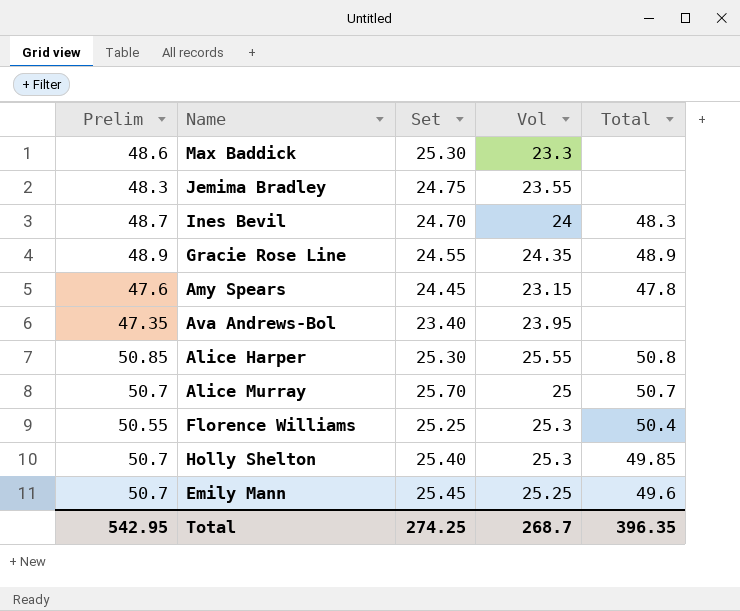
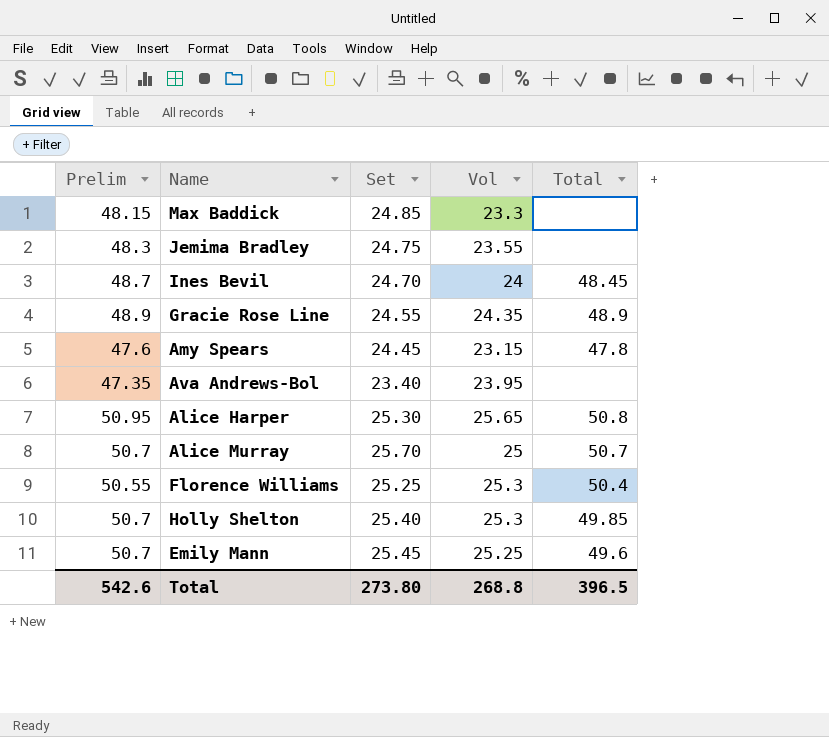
Max Baddick | Prelim: 48.6 -> 48.15
Max Baddick | Set: 25.30 -> 24.85
Ines Bevil | Total: 48.3 -> 48.45
Alice Harper | Prelim: 50.85 -> 50.95
Alice Harper | Vol: 25.55 -> 25.65
Total | Prelim: 542.95 -> 542.6
Total | Set: 274.25 -> 273.80
Total | Vol: 268.7 -> 268.8
Total | Total: 396.35 -> 396.5

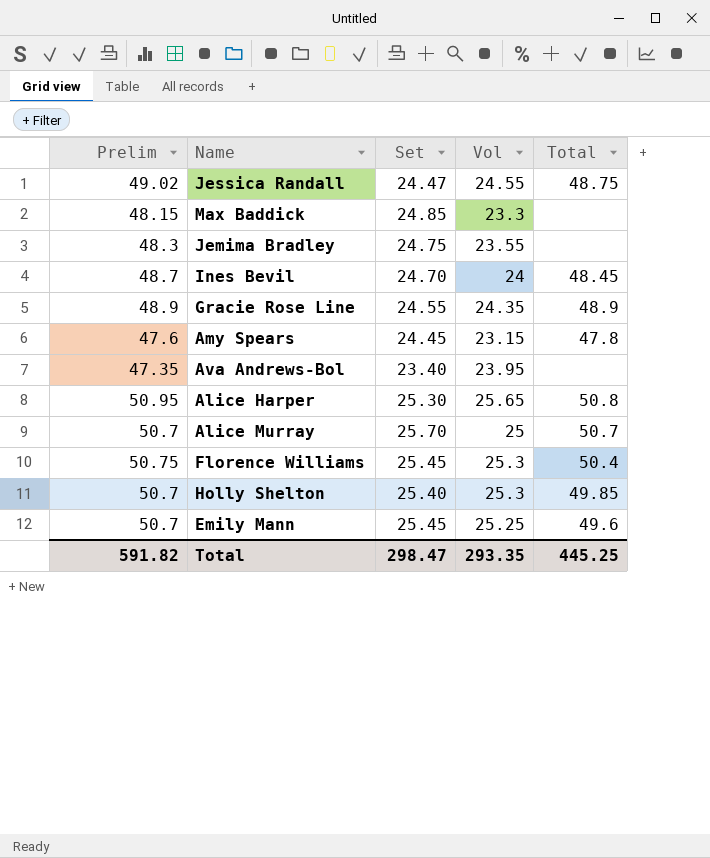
row Jessica Randall: none -> 49.02 | 24.47 | 24.55 | 48.75
Florence Williams | Prelim: 50.55 -> 50.75
Florence Williams | Set: 25.25 -> 25.45
Total | Prelim: 542.6 -> 591.82
Total | Set: 273.80 -> 298.47
Total | Vol: 268.8 -> 293.35
Total | Total: 396.5 -> 445.25

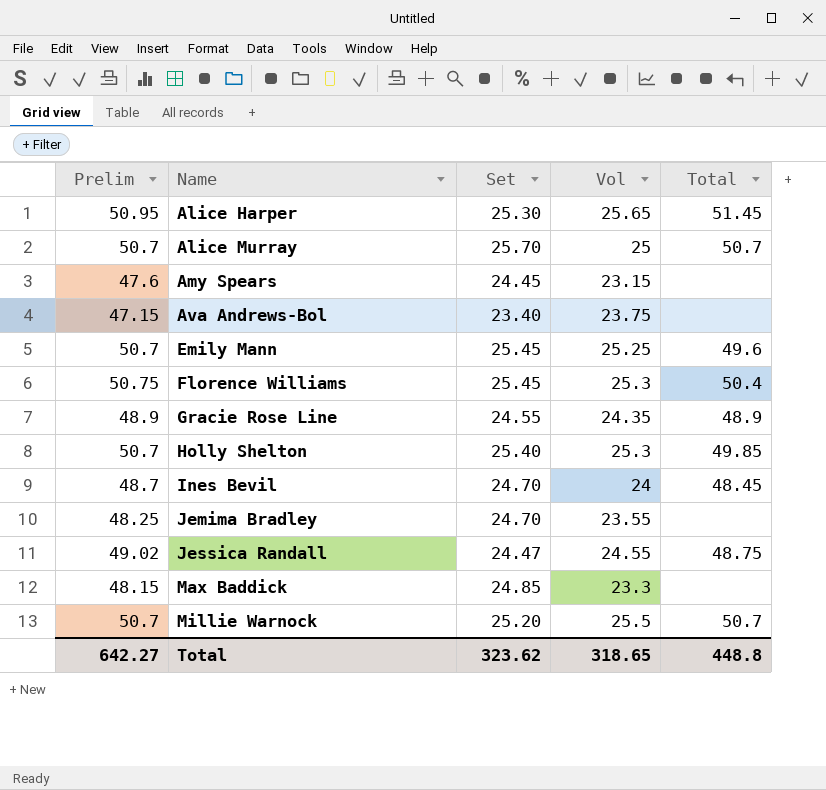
row order: none -> Name ascending
Alice Harper | Total: 50.8 -> 51.45
Amy Spears | Total: 47.8 -> none
Ava Andrews-Bol | Prelim: 47.35 -> 47.15
Ava Andrews-Bol | Vol: 23.95 -> 23.75
Jemima Bradley | Prelim: 48.3 -> 48.25
Jemima Bradley | Set: 24.75 -> 24.70
row Millie Warnock: none -> 50.7 | 25.20 | 25.5 | 50.7
Total | Prelim: 591.82 -> 642.27
Total | Set: 298.47 -> 323.62
Total | Vol: 293.35 -> 318.65
Total | Total: 445.25 -> 448.8

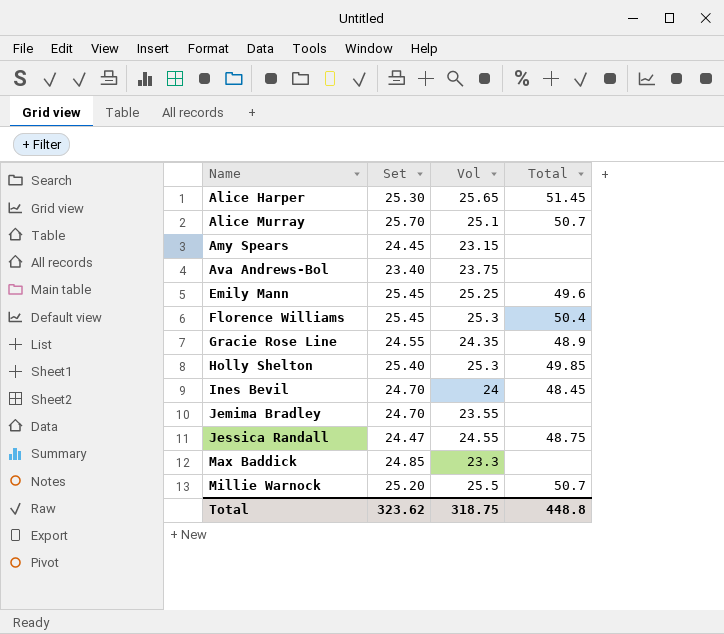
column Prelim | formula: [Set] + [Vol] -> none
Alice Murray | Vol: 25 -> 25.1
Total | Vol: 318.65 -> 318.75

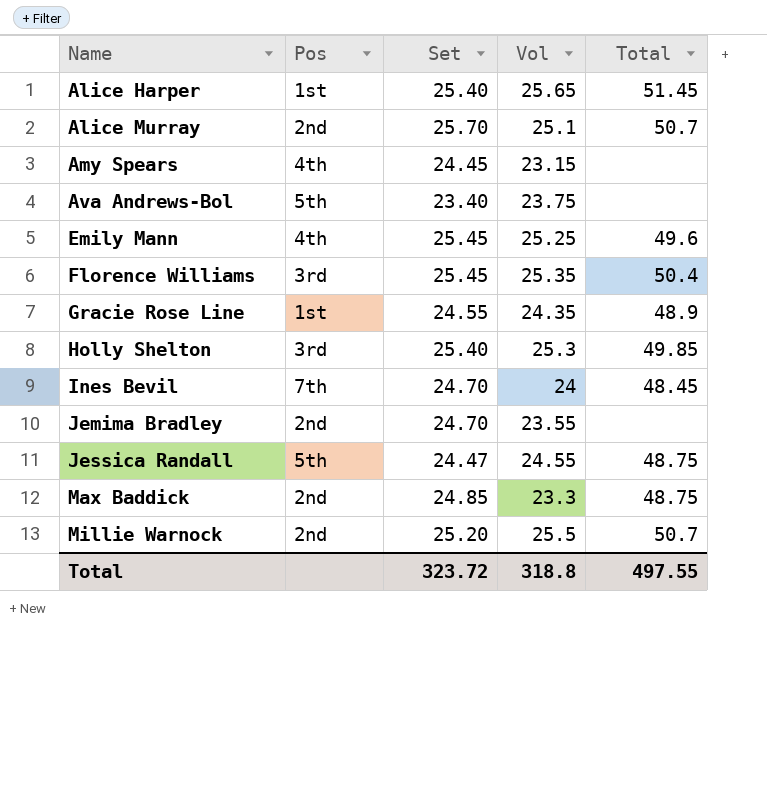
column Pos | position: none -> 2
Alice Harper | Set: 25.30 -> 25.40
Florence Williams | Vol: 25.3 -> 25.35
Max Baddick | Total: none -> 48.75
Total | Set: 323.62 -> 323.72
Total | Vol: 318.75 -> 318.8
Total | Total: 448.8 -> 497.55

